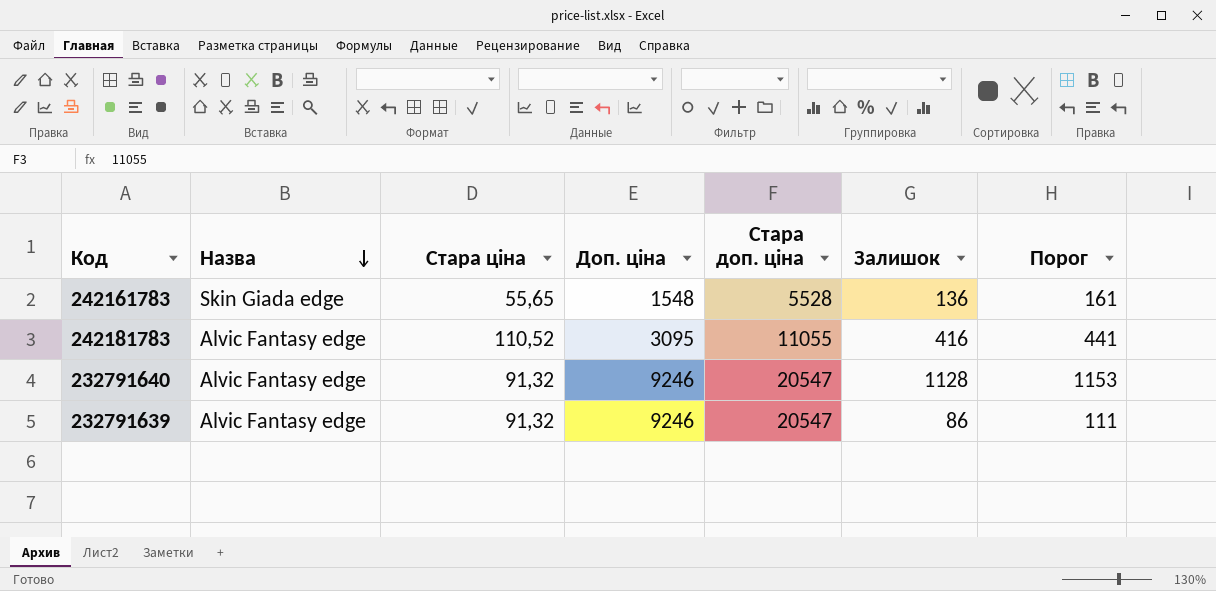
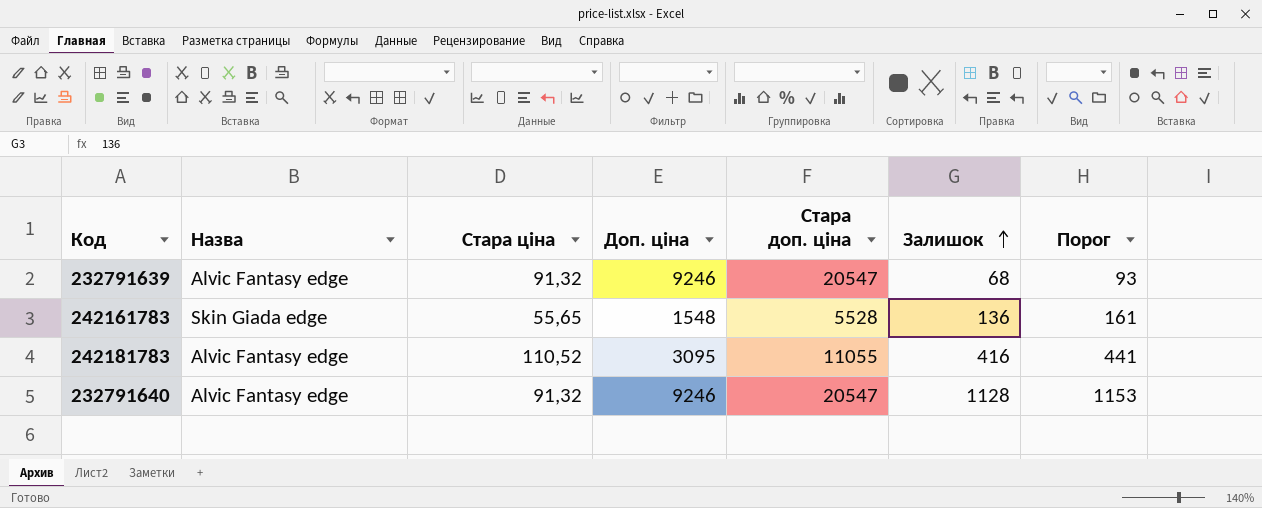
row order: Назва descending -> Залишок ascending
232791639 | Залишок: 86 -> 68
232791639 | Порог: 111 -> 93

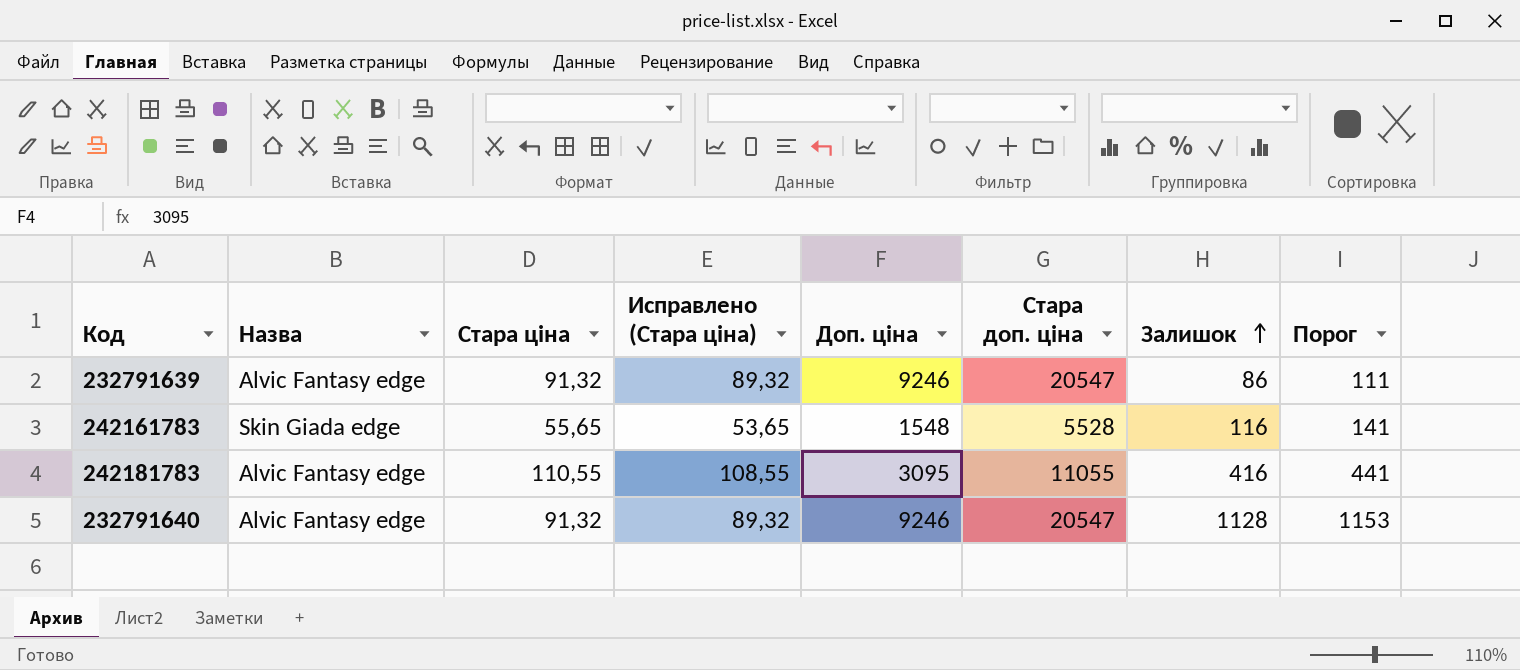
column Исправлено (Стара ціна) | formula: none -> [Стара ціна] - 2
232791639 | Залишок: 68 -> 86
232791639 | Порог: 93 -> 111
242161783 | Залишок: 136 -> 116
242161783 | Порог: 161 -> 141
242181783 | Стара ціна: 110,52 -> 110,55

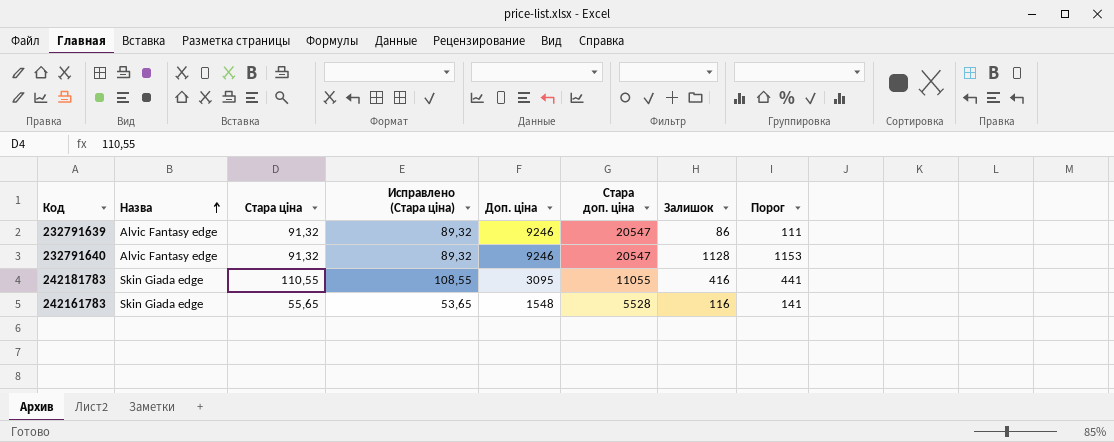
row order: Залишок ascending -> Назва ascending
242181783 | Назва: Alvic Fantasy edge -> Skin Giada edge

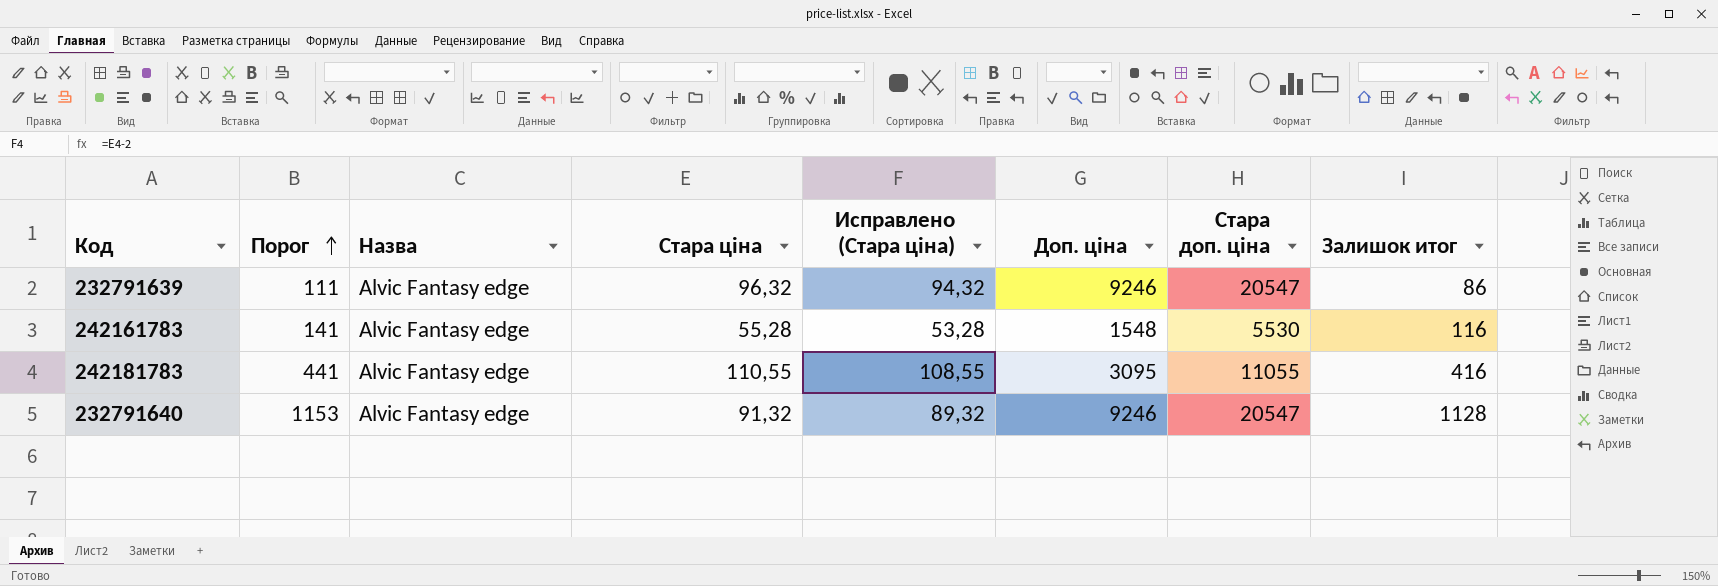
row order: Назва ascending -> Порог ascending
column Порог | position: 8 -> 2
column name: Залишок -> Залишок итог
232791639 | Стара ціна: 91,32 -> 96,32
232791639 | Исправлено (Стара ціна): 89,32 -> 94,32
242161783 | Назва: Skin Giada edge -> Alvic Fantasy edge
242161783 | Стара ціна: 55,65 -> 55,28
242161783 | Исправлено (Стара ціна): 53,65 -> 53,28
242161783 | Стара доп. ціна: 5528 -> 5530
242181783 | Назва: Skin Giada edge -> Alvic Fantasy edge

